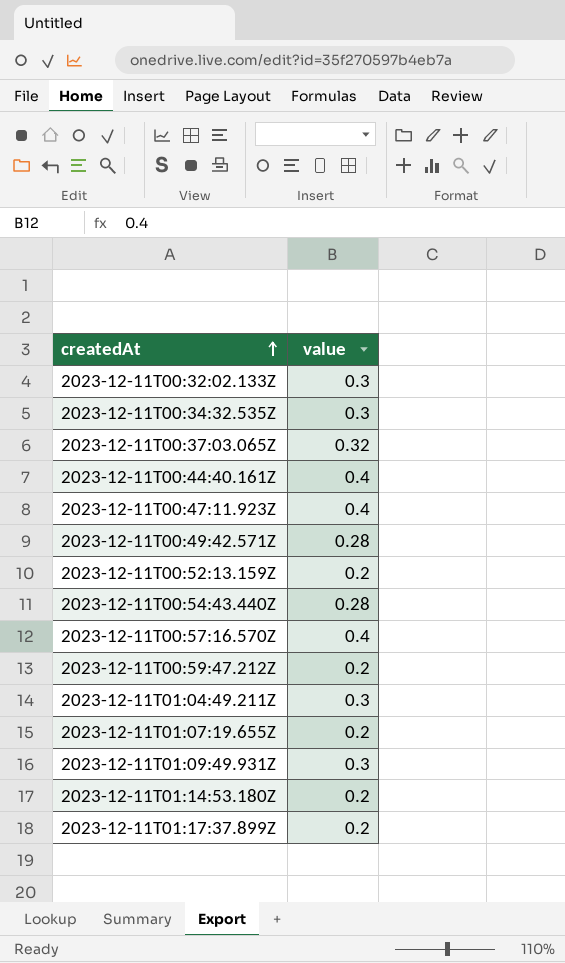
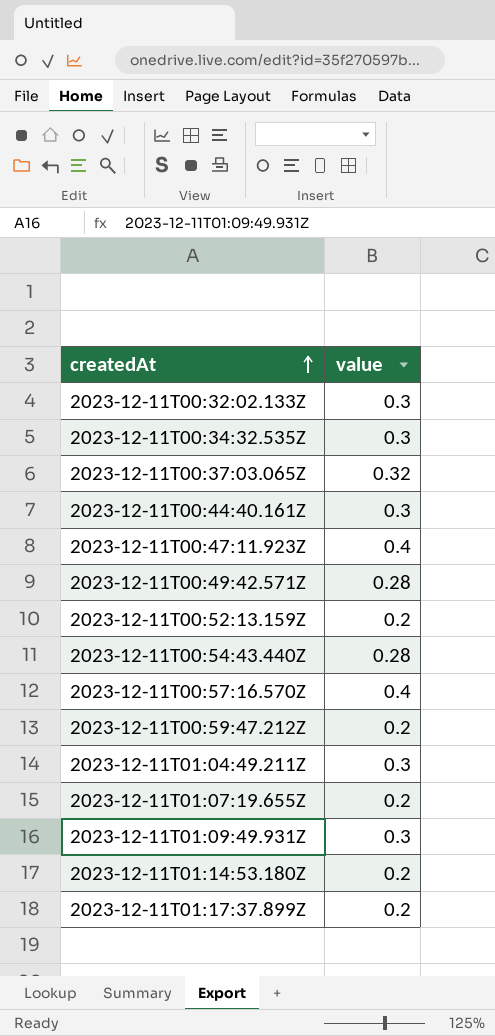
2023-12-11T00:44:40.161Z | value: 0.4 -> 0.3

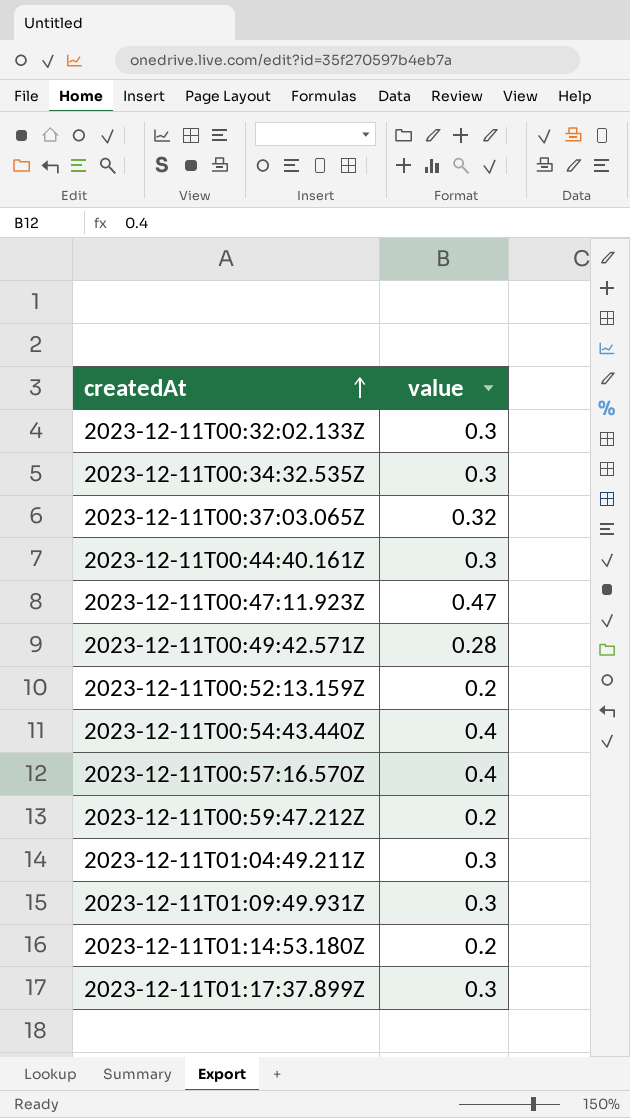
row 2023-12-11T01:07:19.655Z: 0.2 -> none
2023-12-11T00:47:11.923Z | value: 0.4 -> 0.47
2023-12-11T00:54:43.440Z | value: 0.28 -> 0.4
2023-12-11T01:17:37.899Z | value: 0.2 -> 0.3

